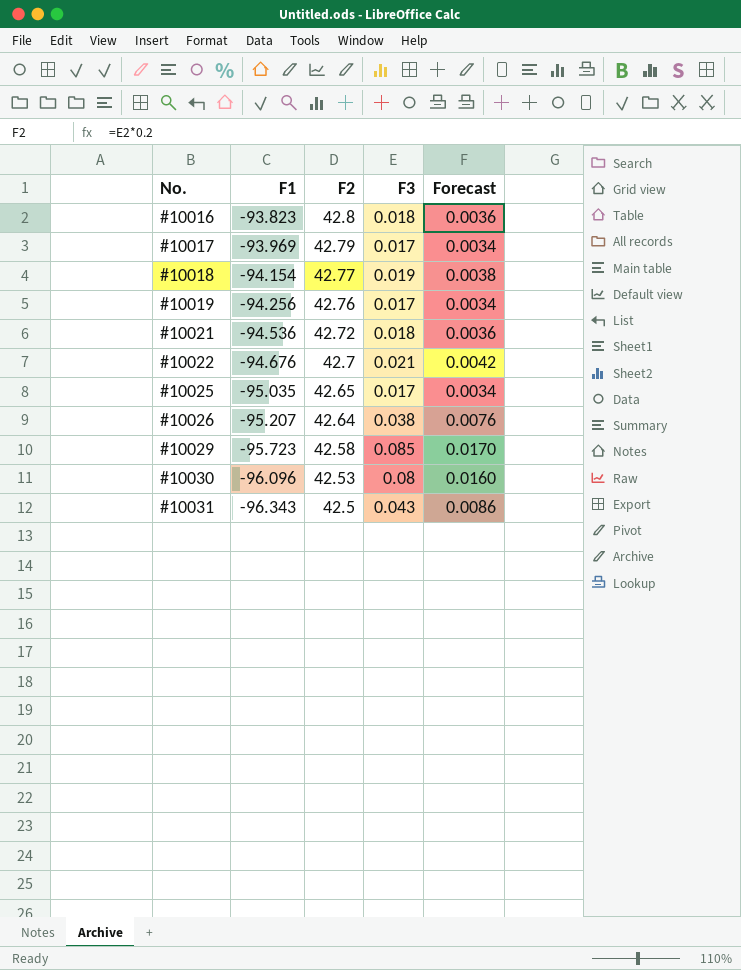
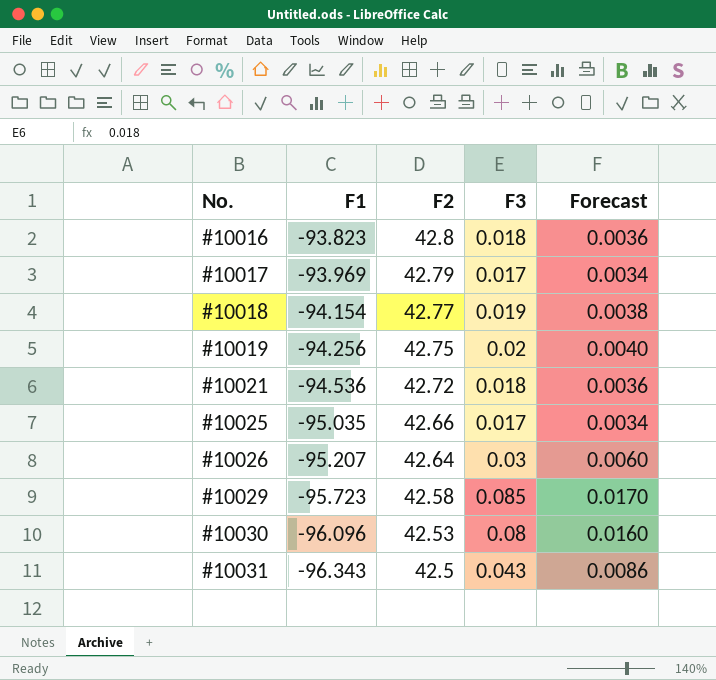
row #10022: -94.676 | 42.7 | 0.021 | 0.0042 -> none
#10019 | F2: 42.76 -> 42.75
#10019 | F3: 0.017 -> 0.02
#10019 | Forecast: 0.0034 -> 0.0040
#10025 | F2: 42.65 -> 42.66
#10026 | F3: 0.038 -> 0.03
#10026 | Forecast: 0.0076 -> 0.0060

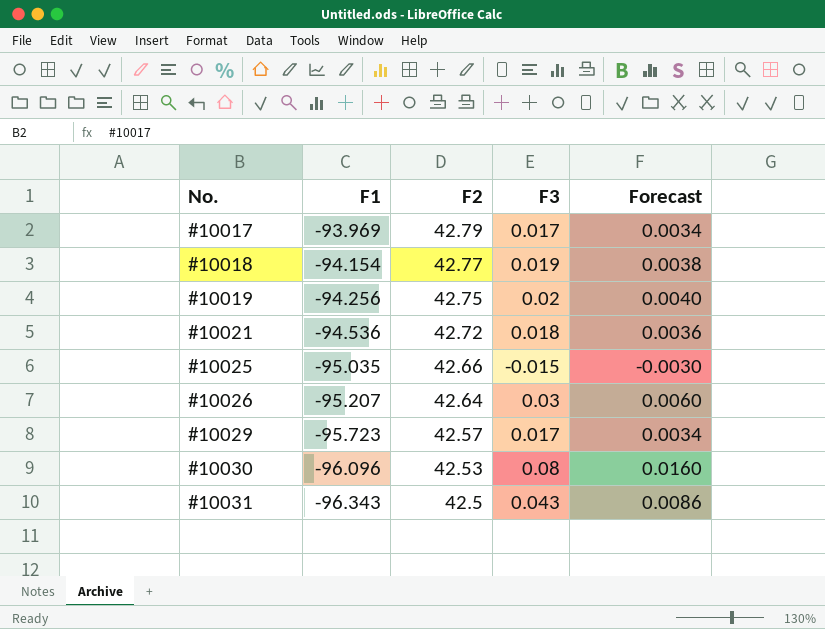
row #10016: -93.823 | 42.8 | 0.018 | 0.0036 -> none
#10025 | F3: 0.017 -> -0.015
#10025 | Forecast: 0.0034 -> -0.0030
#10029 | F2: 42.58 -> 42.57
#10029 | F3: 0.085 -> 0.017
#10029 | Forecast: 0.0170 -> 0.0034

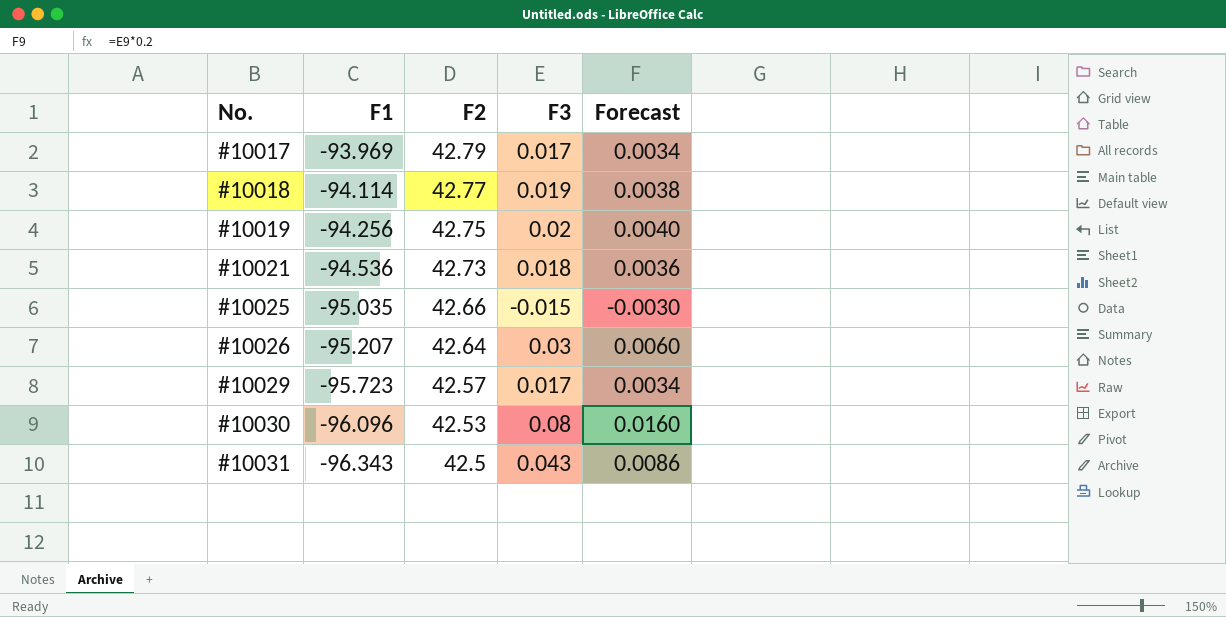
#10018 | F1: -94.154 -> -94.114
#10021 | F2: 42.72 -> 42.73

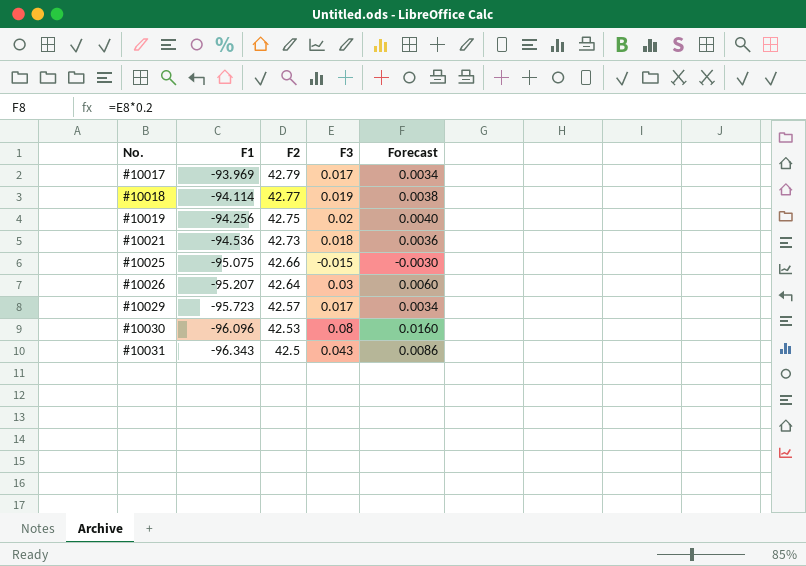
#10025 | F1: -95.035 -> -95.075

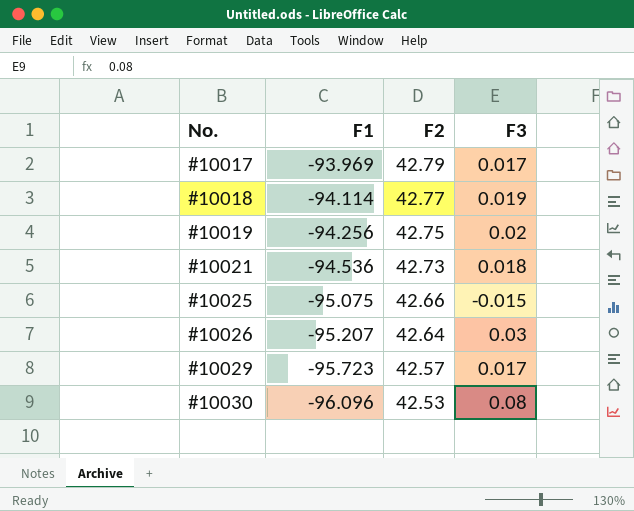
column Forecast | formula: [F3] * 0.2 -> none
row #10031: -96.343 | 42.5 | 0.043 | 0.0086 -> none

